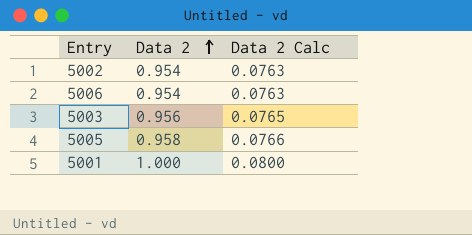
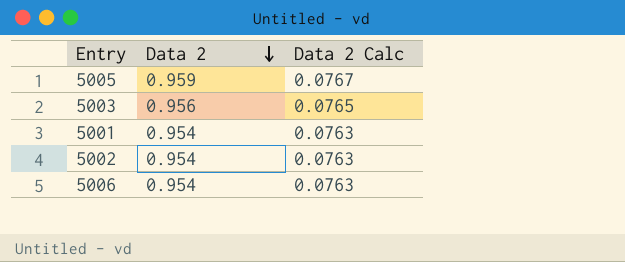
row order: Data 2 ascending -> Data 2 descending
5005 | Data 2: 0.958 -> 0.959
5005 | Data 2 Calc: 0.0766 -> 0.0767
5001 | Data 2: 1.000 -> 0.954
5001 | Data 2 Calc: 0.0800 -> 0.0763

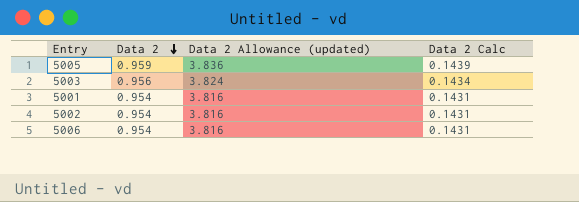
column Data 2 Allowance (updated) | formula: none -> [Data 2] * 4
column Data 2 Calc | formula: [Data 2] * 0.08 -> [Data 2] * 0.15

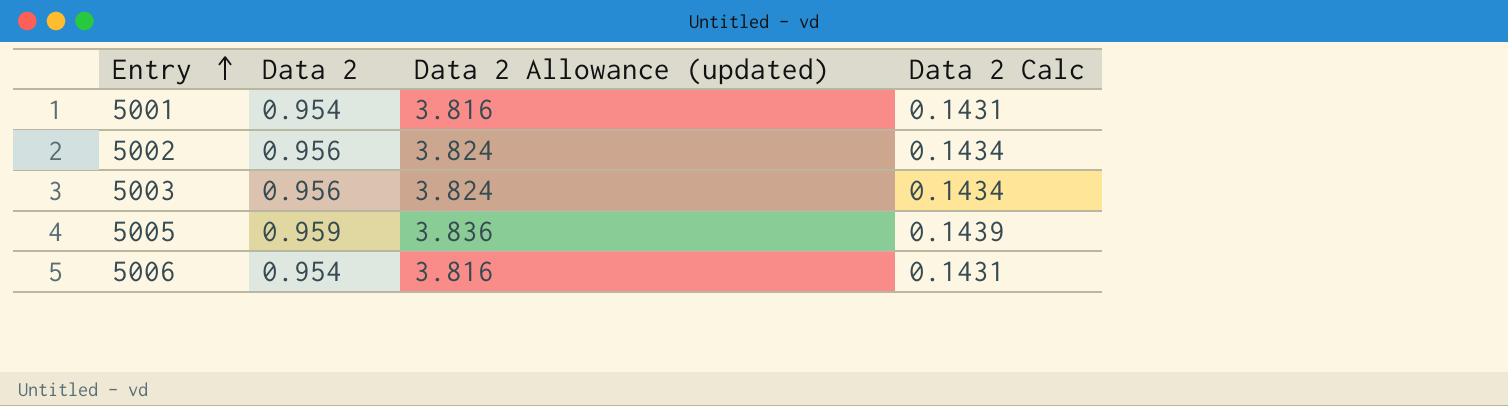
row order: Data 2 descending -> Entry ascending
5002 | Data 2: 0.954 -> 0.956
5002 | Data 2 Allowance (updated): 3.816 -> 3.824
5002 | Data 2 Calc: 0.1431 -> 0.1434

